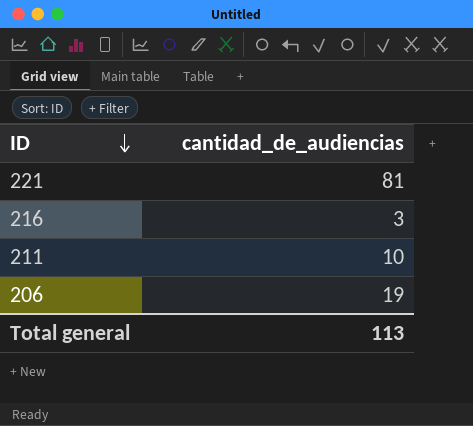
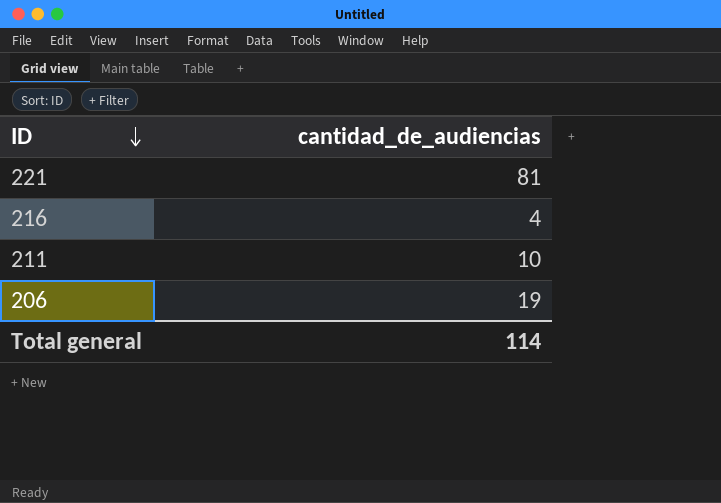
216 | cantidad_de_audiencias: 3 -> 4
Total general | cantidad_de_audiencias: 113 -> 114

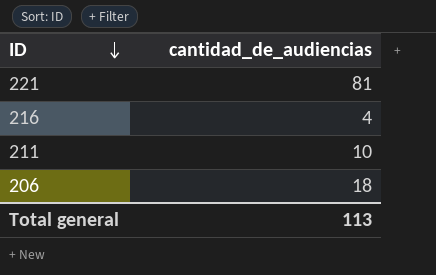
206 | cantidad_de_audiencias: 19 -> 18
Total general | cantidad_de_audiencias: 114 -> 113

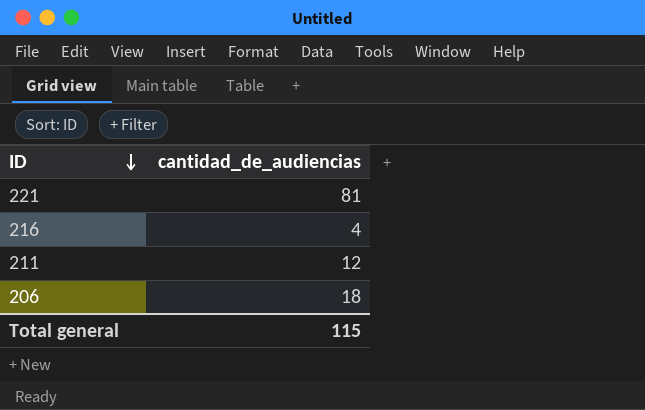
211 | cantidad_de_audiencias: 10 -> 12
Total general | cantidad_de_audiencias: 113 -> 115

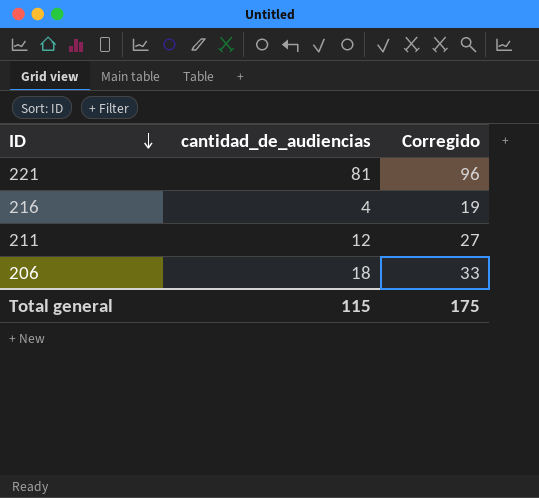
column Corregido | formula: none -> [cantidad_de_audiencias] + 15

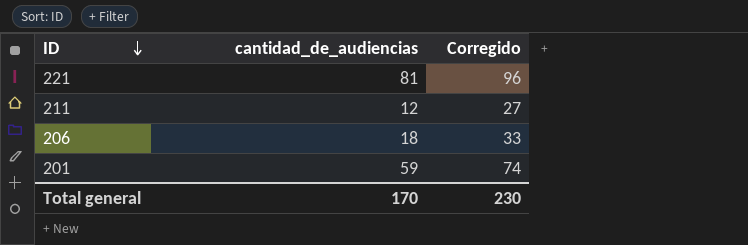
row 216: 4 | 19 -> none
row 201: none -> 59 | 74
Total general | cantidad_de_audiencias: 115 -> 170
Total general | Corregido: 175 -> 230

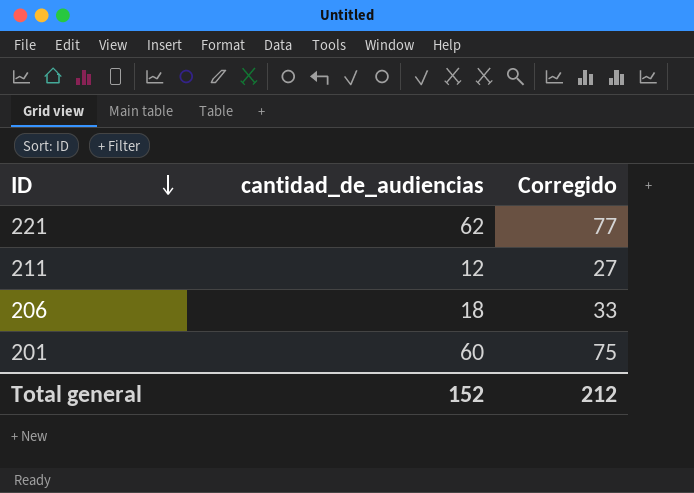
221 | cantidad_de_audiencias: 81 -> 62
221 | Corregido: 96 -> 77
201 | cantidad_de_audiencias: 59 -> 60
201 | Corregido: 74 -> 75
Total general | cantidad_de_audiencias: 170 -> 152
Total general | Corregido: 230 -> 212

